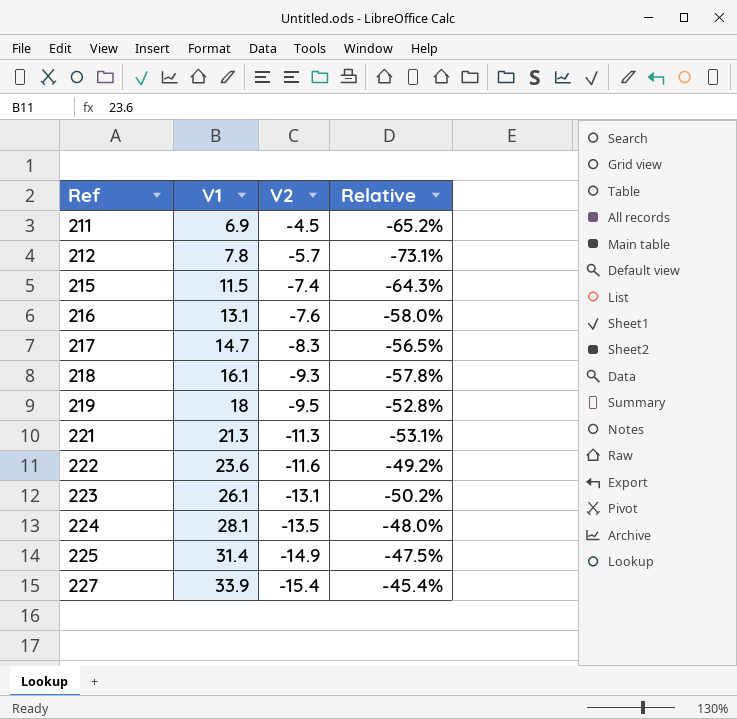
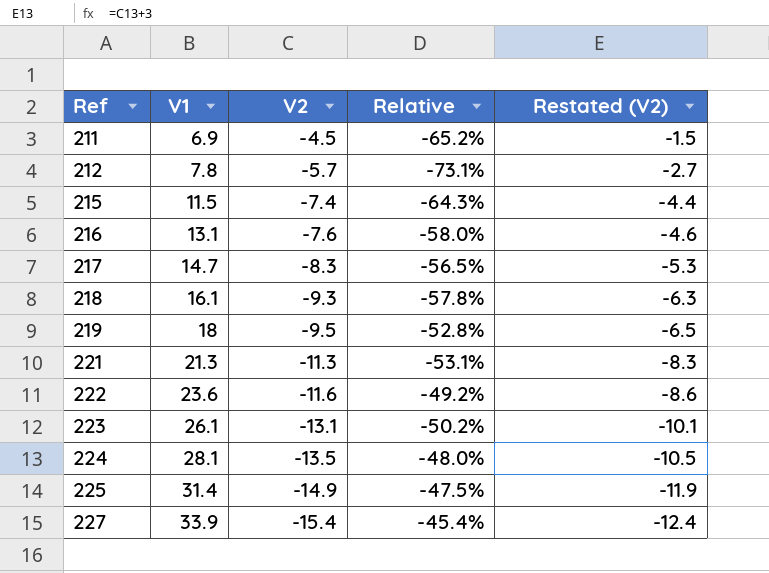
column Restated (V2) | formula: none -> [V2] + 3

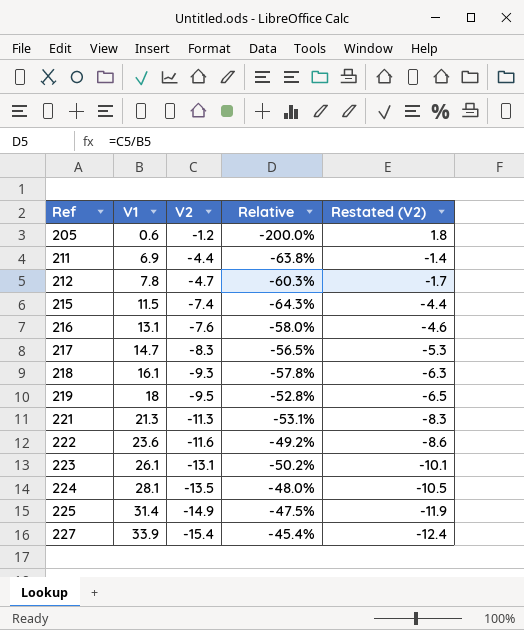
row 205: none -> 0.6 | -1.2 | -200.0% | 1.8
211 | V2: -4.5 -> -4.4
211 | Relative: -65.2% -> -63.8%
211 | Restated (V2): -1.5 -> -1.4
212 | V2: -5.7 -> -4.7
212 | Relative: -73.1% -> -60.3%
212 | Restated (V2): -2.7 -> -1.7

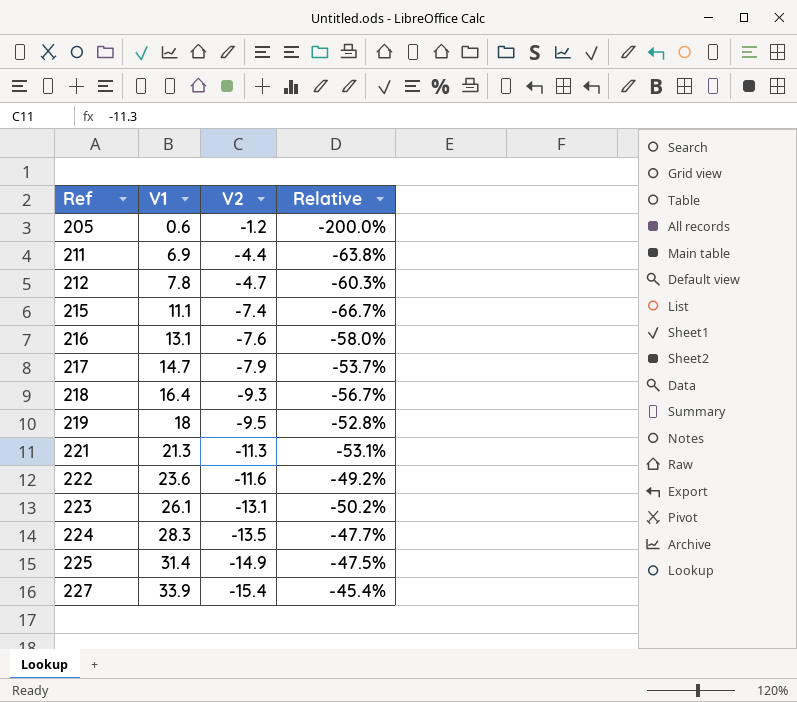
column Restated (V2) | formula: [V2] + 3 -> none
215 | V1: 11.5 -> 11.1
215 | Relative: -64.3% -> -66.7%
217 | V2: -8.3 -> -7.9
217 | Relative: -56.5% -> -53.7%
218 | V1: 16.1 -> 16.4
218 | Relative: -57.8% -> -56.7%
224 | V1: 28.1 -> 28.3
224 | Relative: -48.0% -> -47.7%

